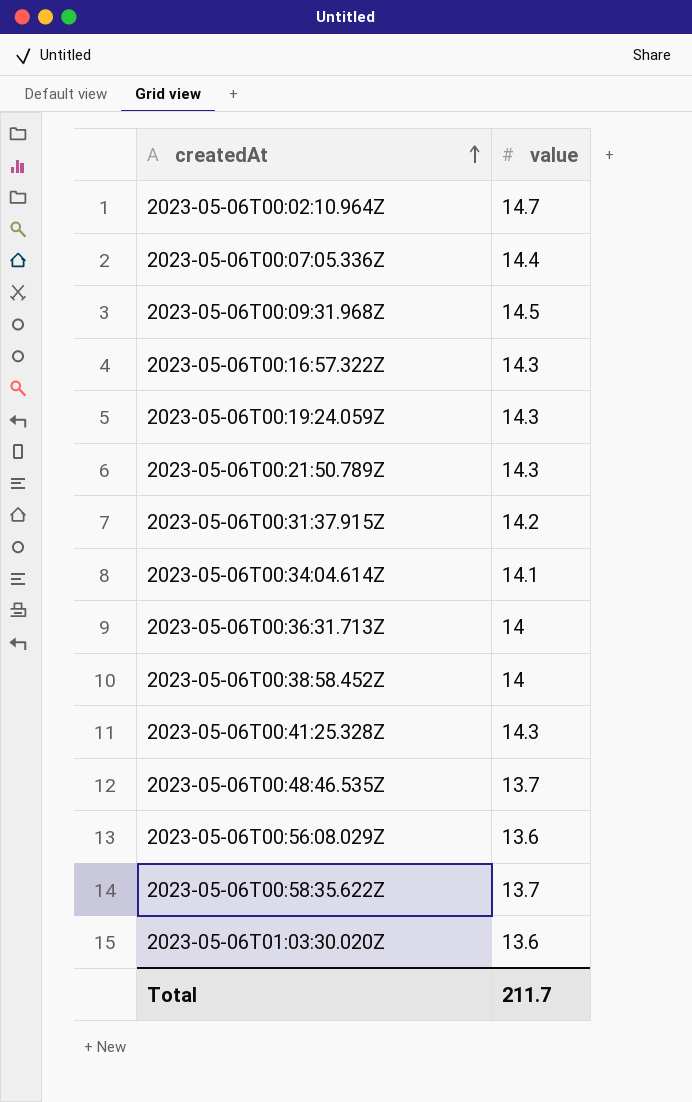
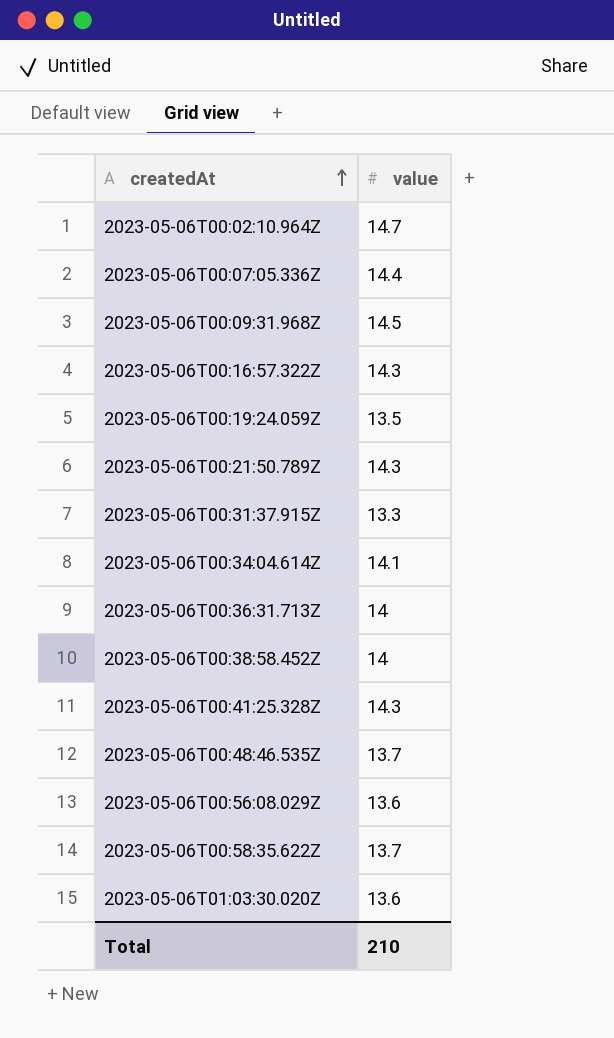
2023-05-06T00:19:24.059Z | value: 14.3 -> 13.5
2023-05-06T00:31:37.915Z | value: 14.2 -> 13.3
Total | value: 211.7 -> 210

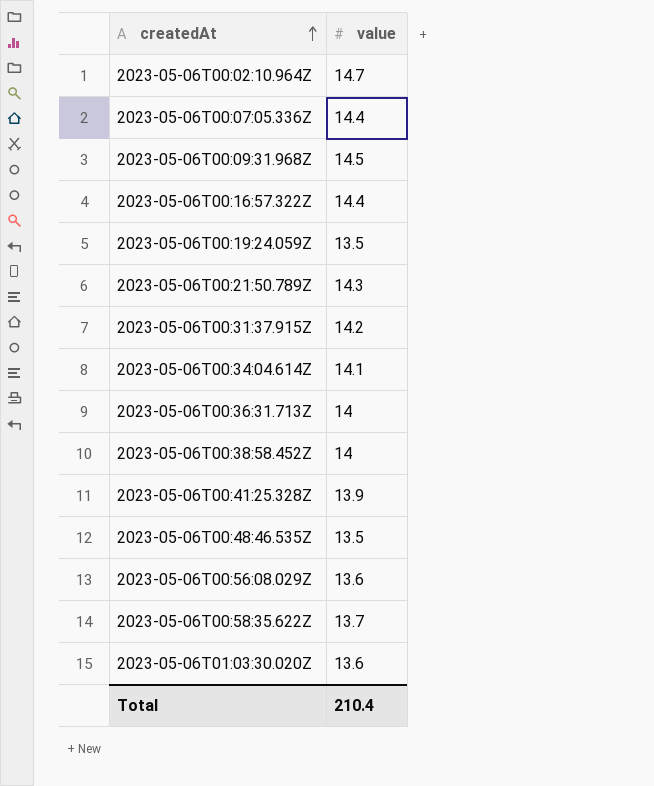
2023-05-06T00:16:57.322Z | value: 14.3 -> 14.4
2023-05-06T00:31:37.915Z | value: 13.3 -> 14.2
2023-05-06T00:41:25.328Z | value: 14.3 -> 13.9
2023-05-06T00:48:46.535Z | value: 13.7 -> 13.5
Total | value: 210 -> 210.4

